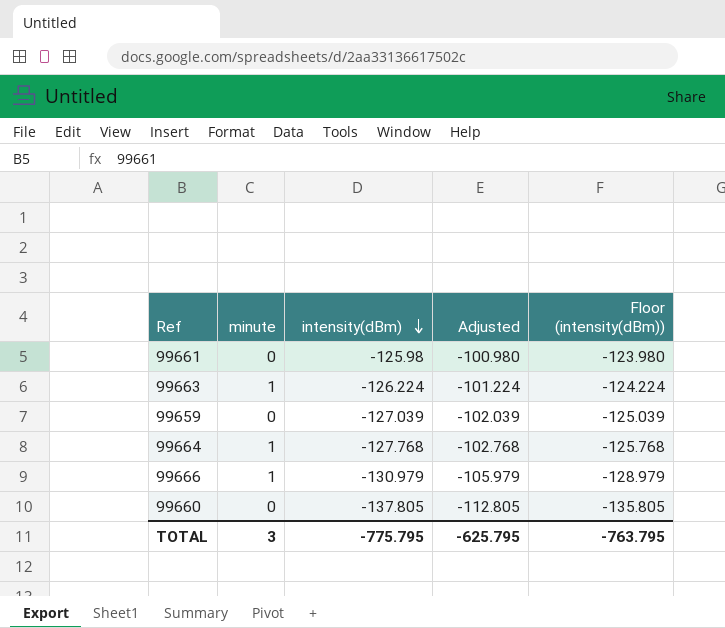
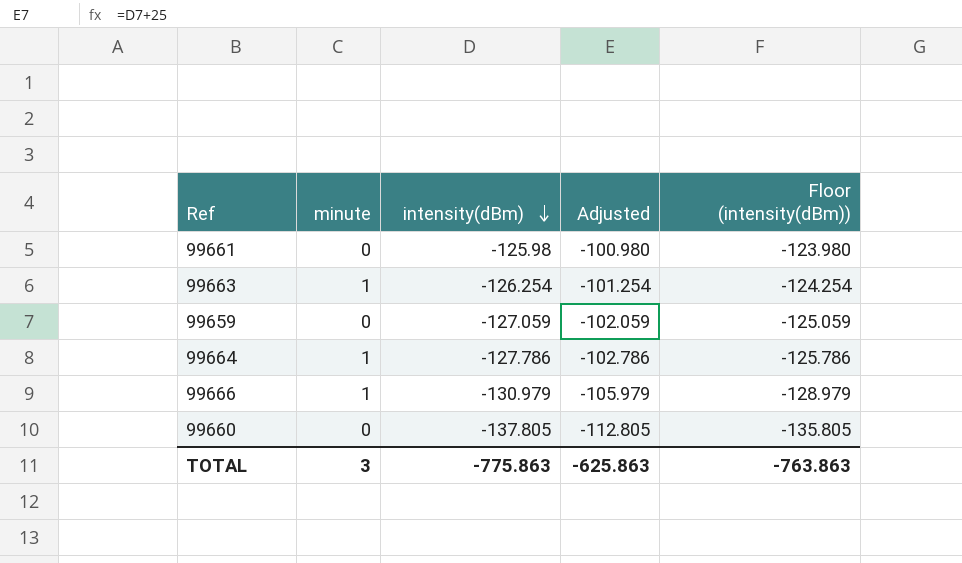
99663 | intensity(dBm): -126.224 -> -126.254
99663 | Adjusted: -101.224 -> -101.254
99663 | Floor (intensity(dBm)): -124.224 -> -124.254
99659 | intensity(dBm): -127.039 -> -127.059
99659 | Adjusted: -102.039 -> -102.059
99659 | Floor (intensity(dBm)): -125.039 -> -125.059
99664 | intensity(dBm): -127.768 -> -127.786
99664 | Adjusted: -102.768 -> -102.786
99664 | Floor (intensity(dBm)): -125.768 -> -125.786
TOTAL | intensity(dBm): -775.795 -> -775.863
TOTAL | Adjusted: -625.795 -> -625.863
TOTAL | Floor (intensity(dBm)): -763.795 -> -763.863

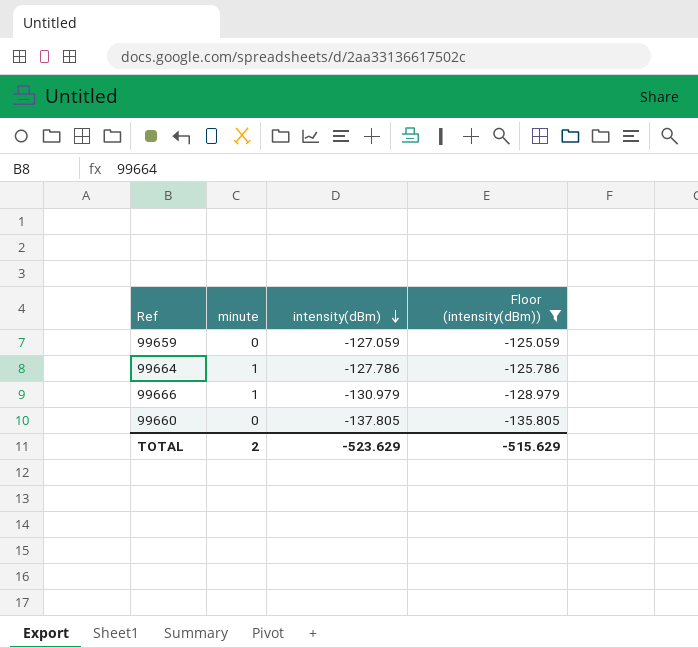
filter: none -> Floor (intensity(dBm)) <= -125.059
column Adjusted | formula: [intensity(dBm)] + 25 -> none
TOTAL | minute: 3 -> 2
TOTAL | intensity(dBm): -775.863 -> -523.629
TOTAL | Floor (intensity(dBm)): -763.863 -> -515.629

